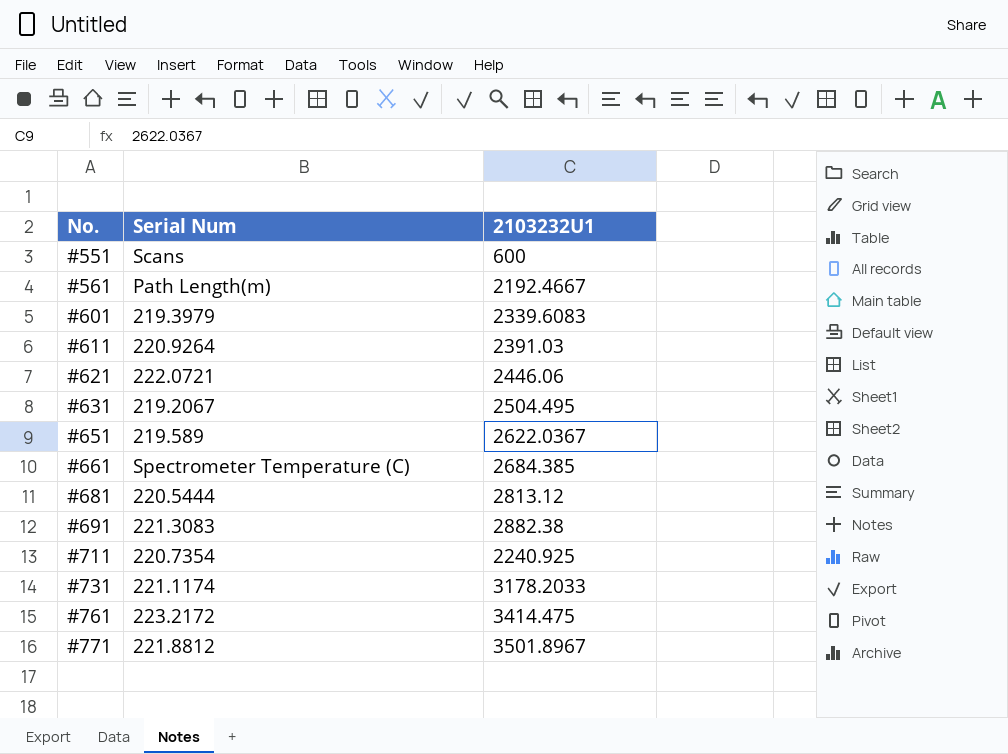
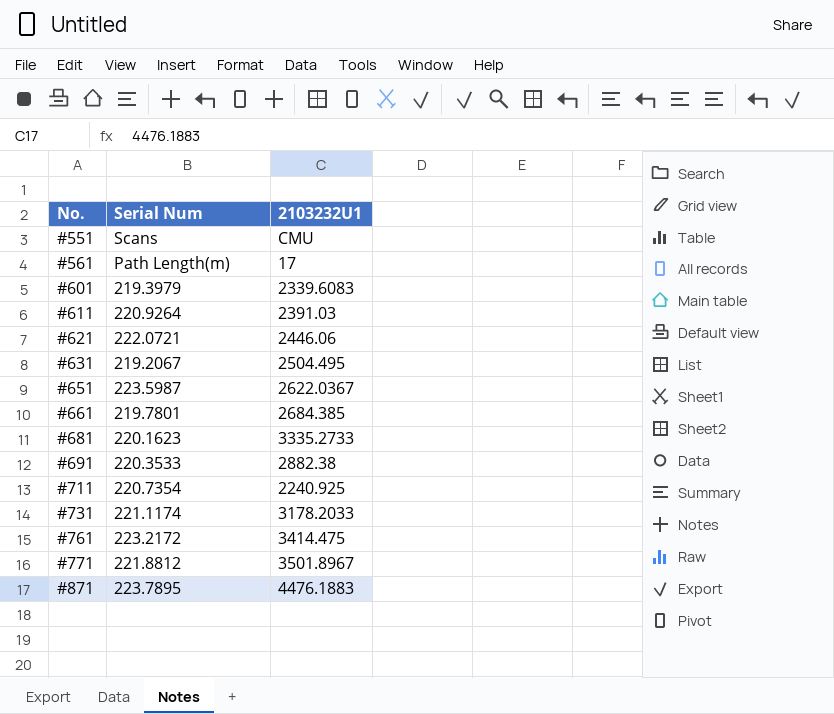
#551 | 2103232U1: 600 -> CMU
#561 | 2103232U1: 2192.4667 -> 17
#651 | Serial Num: 219.589 -> 223.5987
#661 | Serial Num: Spectrometer Temperature (C) -> 219.7801
#681 | Serial Num: 220.5444 -> 220.1623
#681 | 2103232U1: 2813.12 -> 3335.2733
#691 | Serial Num: 221.3083 -> 220.3533
row #871: none -> 223.7895 | 4476.1883

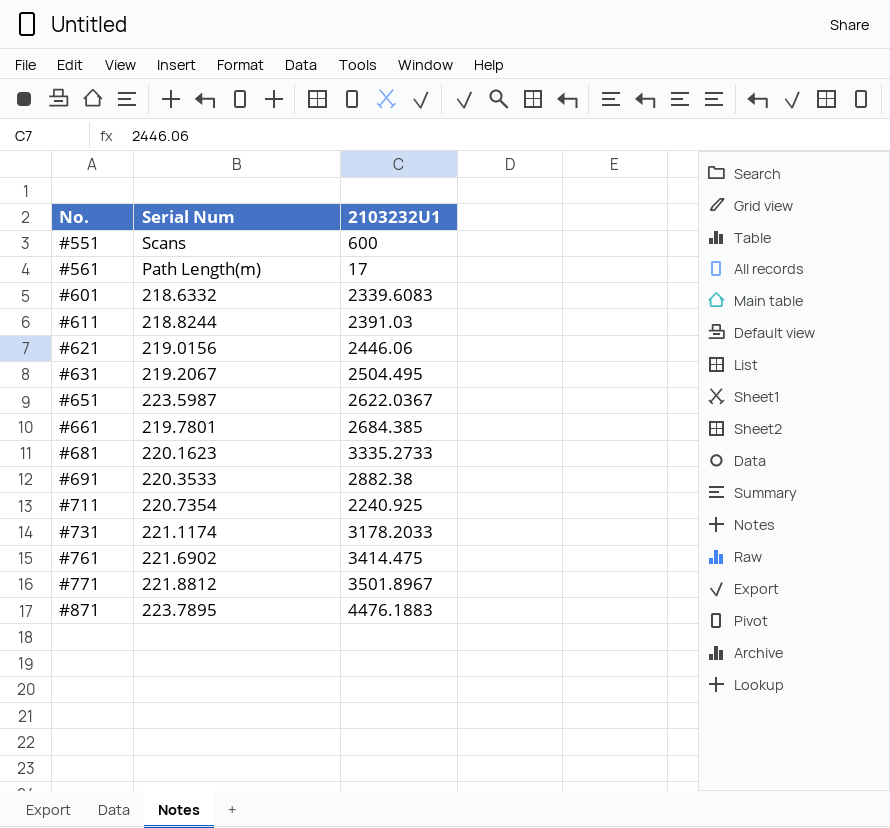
#551 | 2103232U1: CMU -> 600
#601 | Serial Num: 219.3979 -> 218.6332
#611 | Serial Num: 220.9264 -> 218.8244
#621 | Serial Num: 222.0721 -> 219.0156
#761 | Serial Num: 223.2172 -> 221.6902

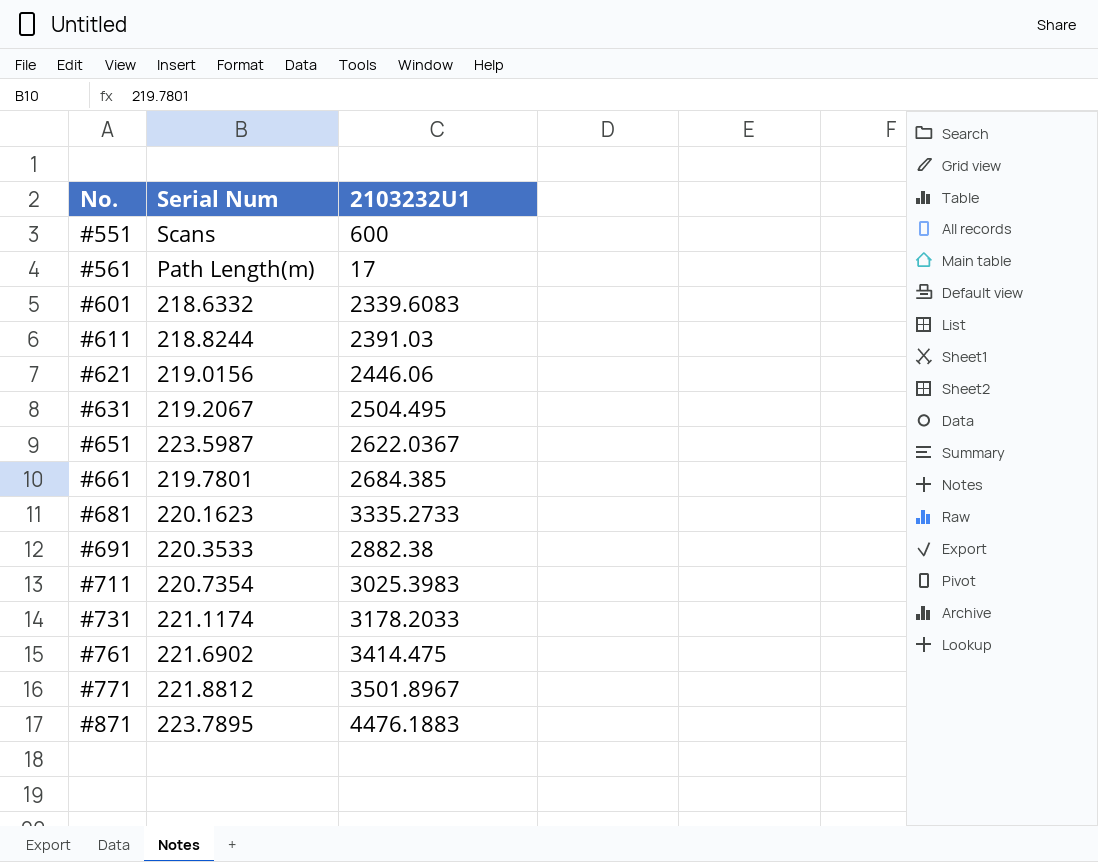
#711 | 2103232U1: 2240.925 -> 3025.3983

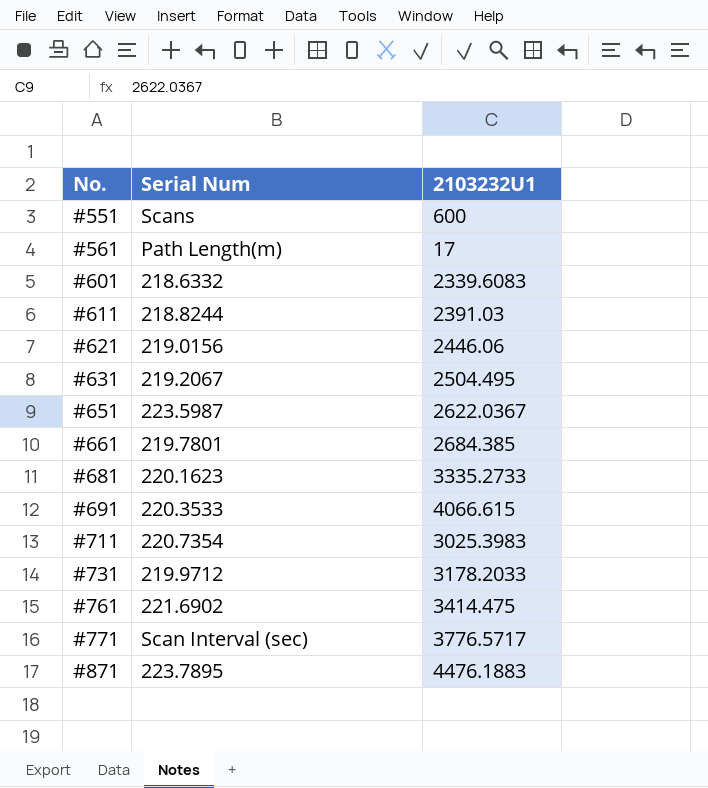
#691 | 2103232U1: 2882.38 -> 4066.615
#731 | Serial Num: 221.1174 -> 219.9712
#771 | Serial Num: 221.8812 -> Scan Interval (sec)
#771 | 2103232U1: 3501.8967 -> 3776.5717

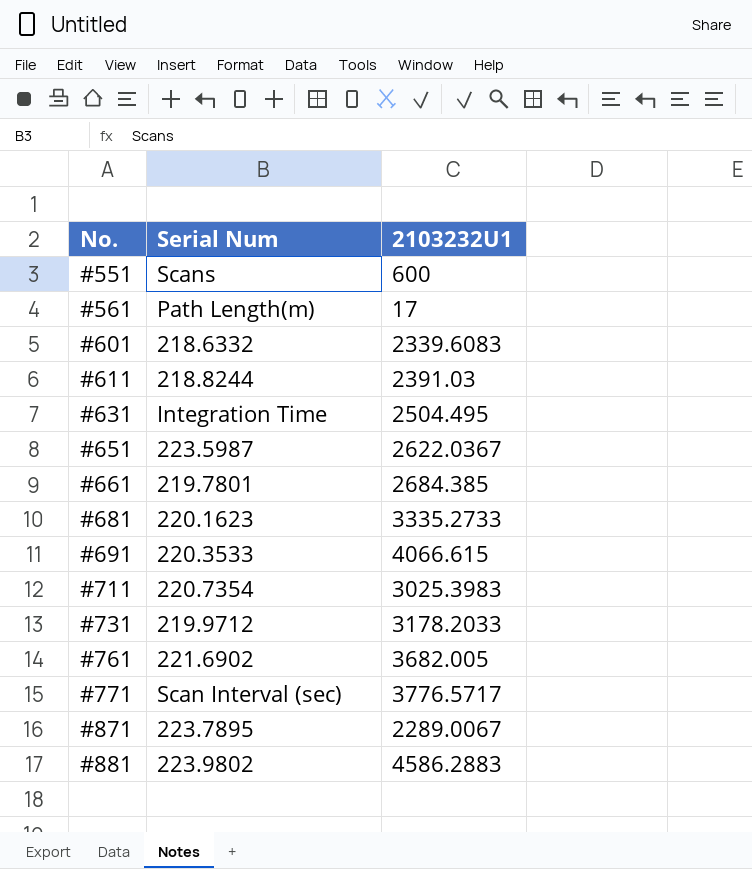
row #621: 219.0156 | 2446.06 -> none
#631 | Serial Num: 219.2067 -> Integration Time
#761 | 2103232U1: 3414.475 -> 3682.005
#871 | 2103232U1: 4476.1883 -> 2289.0067
row #881: none -> 223.9802 | 4586.2883

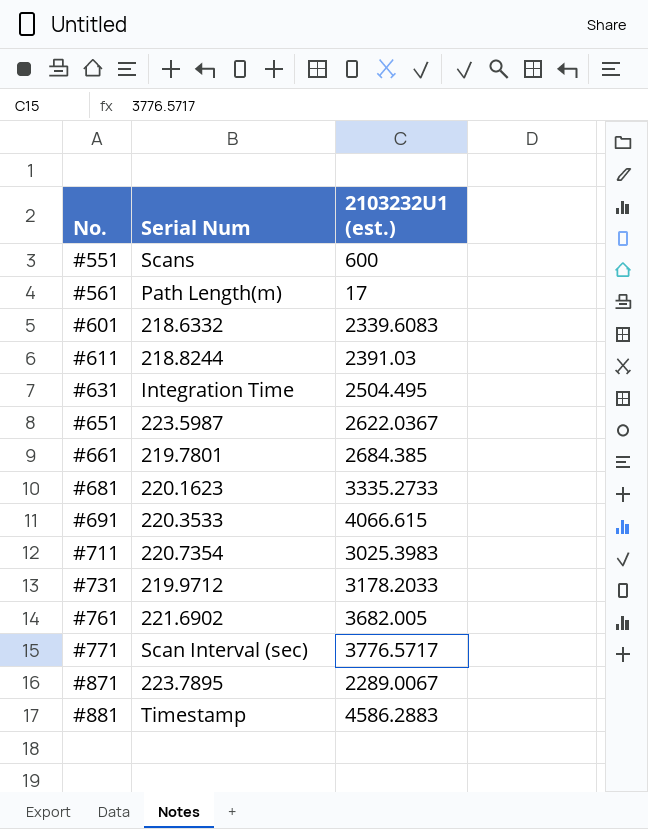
column name: 2103232U1 -> 2103232U1 (est.)
#881 | Serial Num: 223.9802 -> Timestamp

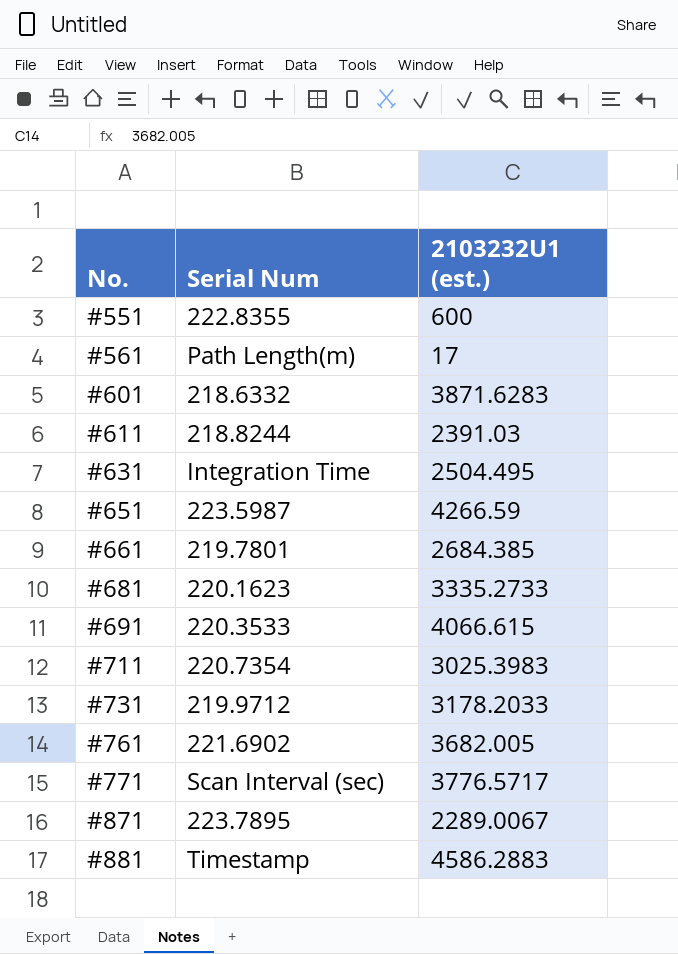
#551 | Serial Num: Scans -> 222.8355
#601 | 2103232U1 (est.): 2339.6083 -> 3871.6283
#651 | 2103232U1 (est.): 2622.0367 -> 4266.59

